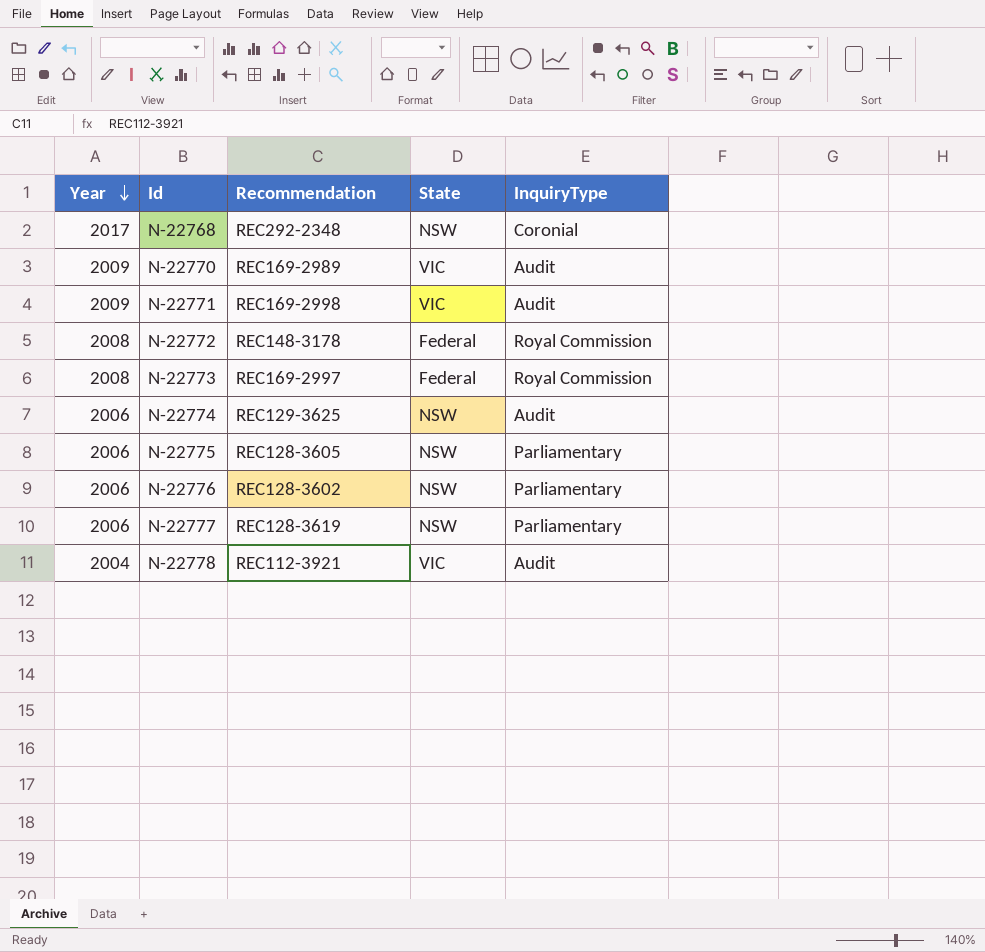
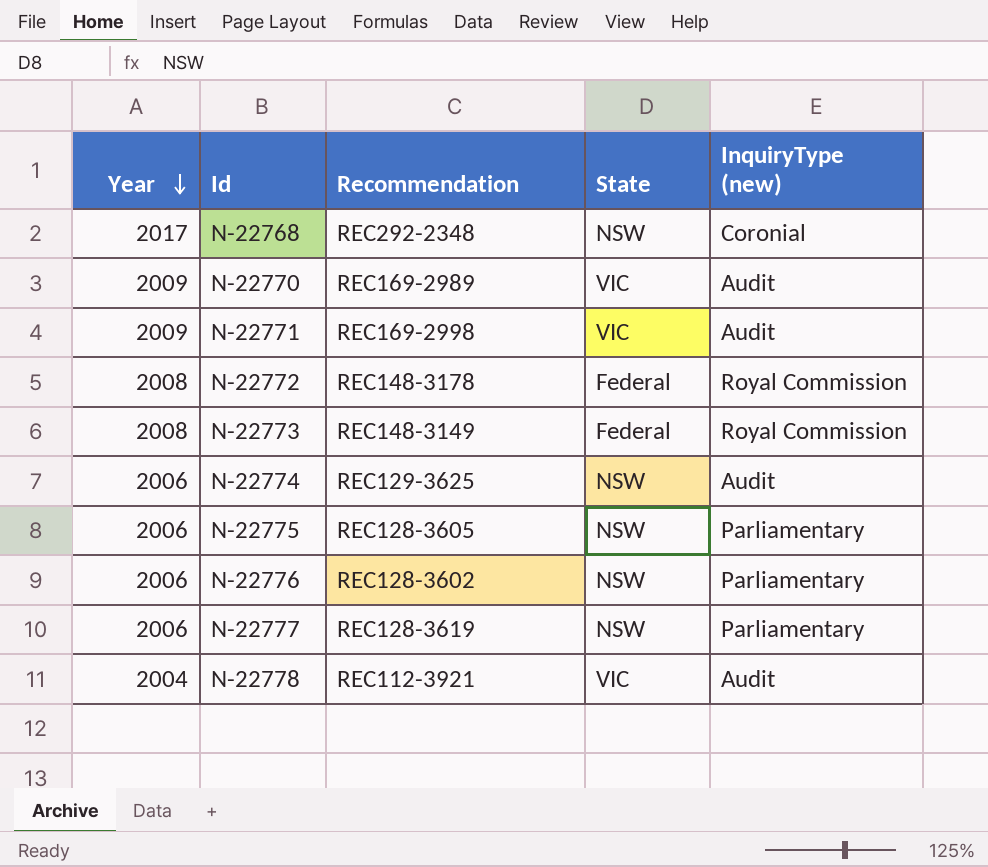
column name: InquiryType -> InquiryType (new)
N-22773 | Recommendation: REC169-2997 -> REC148-3149

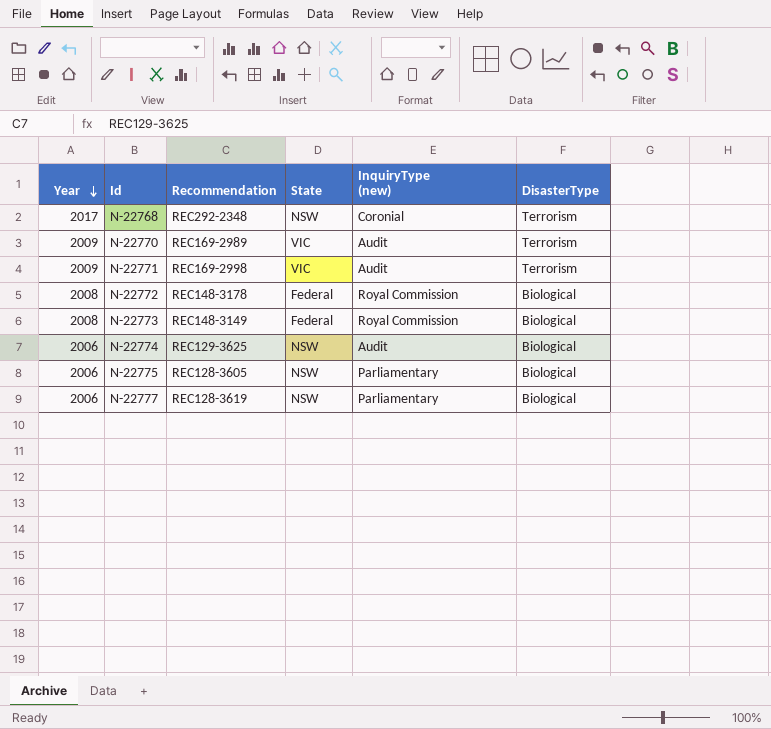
column DisasterType | position: none -> 6
row N-22776: 2006 | REC128-3602 | NSW | Parliamentary -> none
row N-22778: 2004 | REC112-3921 | VIC | Audit -> none

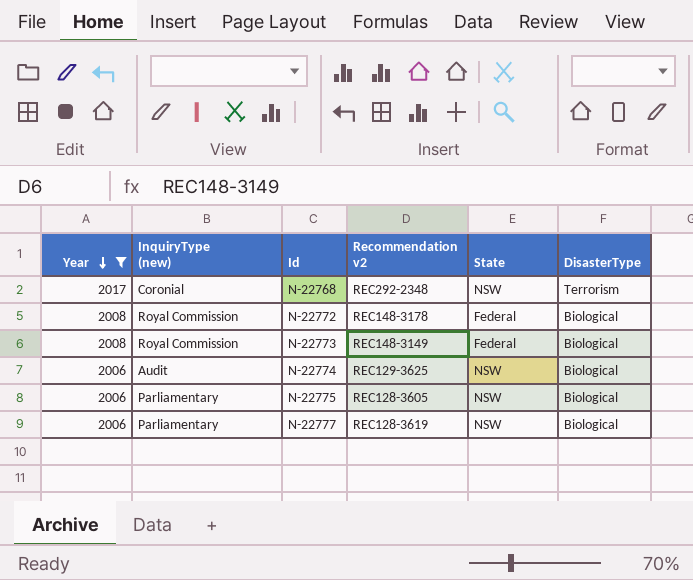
filter: none -> Year != 2009
column InquiryType (new) | position: 5 -> 2
column name: Recommendation -> Recommendation v2

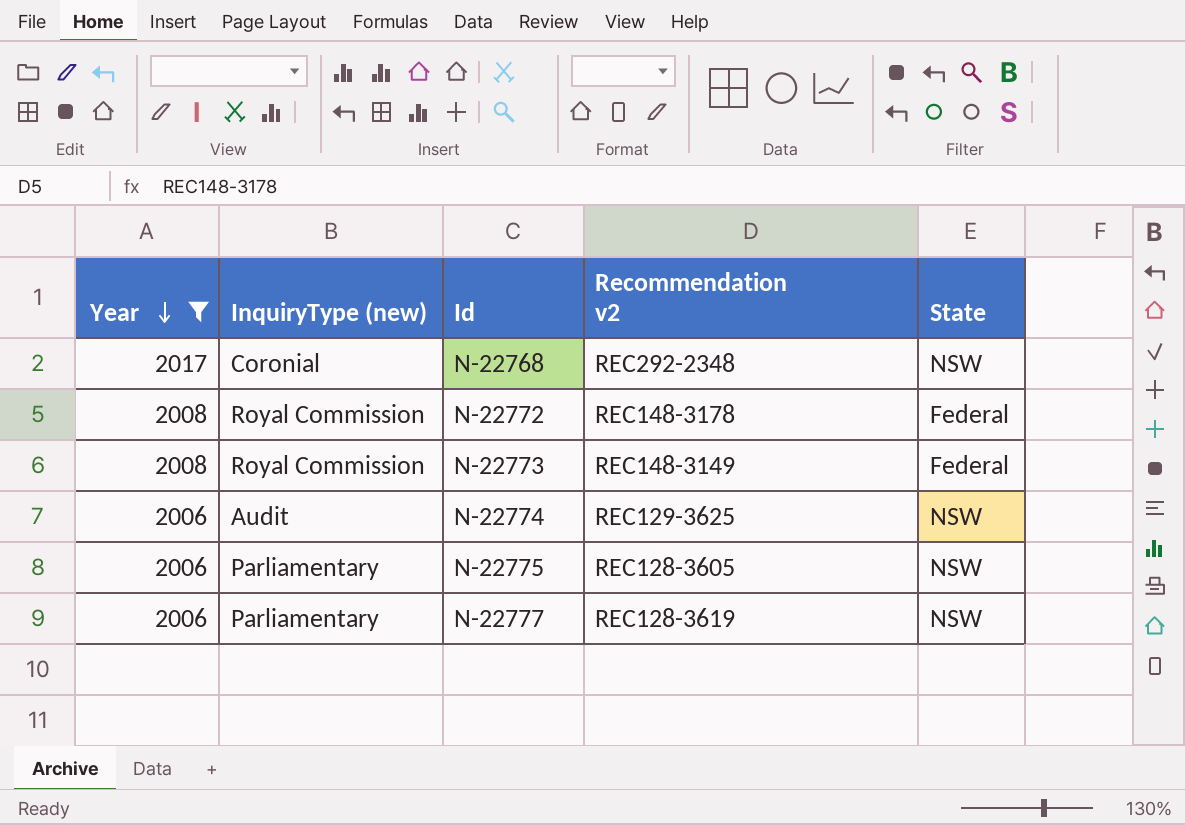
column DisasterType | position: 6 -> none

